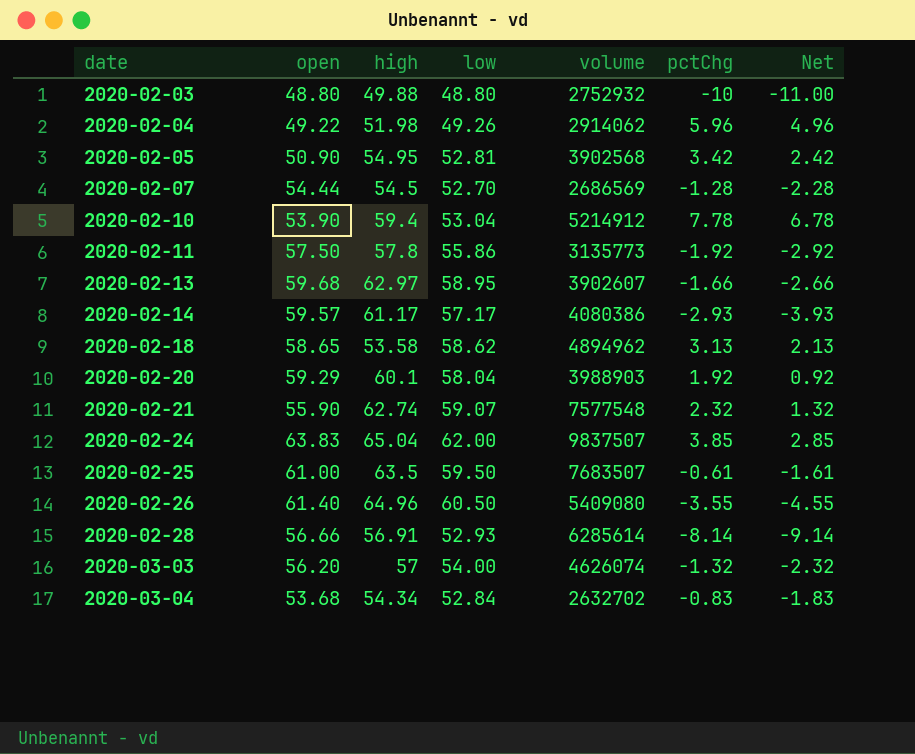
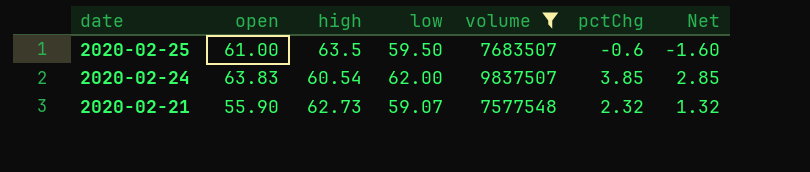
filter: none -> volume >= 7577548
row order: date ascending -> date descending
2020-02-25 | pctChg: -0.61 -> -0.6
2020-02-25 | Net: -1.61 -> -1.60
2020-02-24 | high: 65.04 -> 60.54
2020-02-21 | high: 62.74 -> 62.73

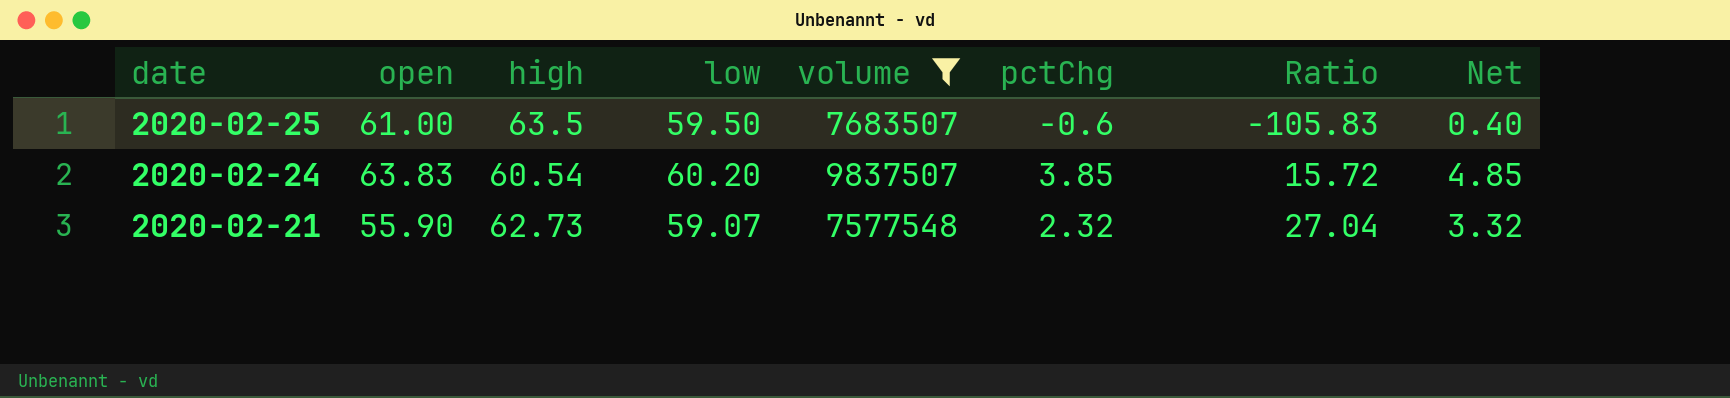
column Ratio | formula: none -> [high] / [pctChg]
column Net | formula: [pctChg] - 1 -> [pctChg] + 1
2020-02-24 | low: 62.00 -> 60.20

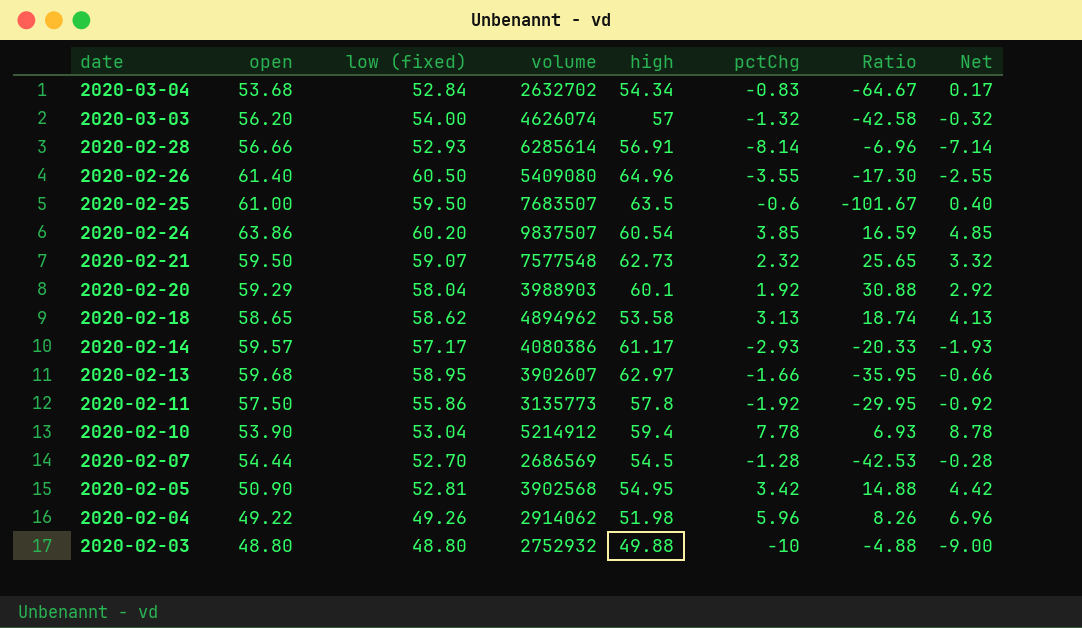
filter: volume >= 7577548 -> none
column name: low -> low (fixed)
column high | position: 3 -> 5
column Ratio | formula: [high] / [pctChg] -> [open] / [pctChg]
2020-02-24 | open: 63.83 -> 63.86
2020-02-21 | open: 55.90 -> 59.50

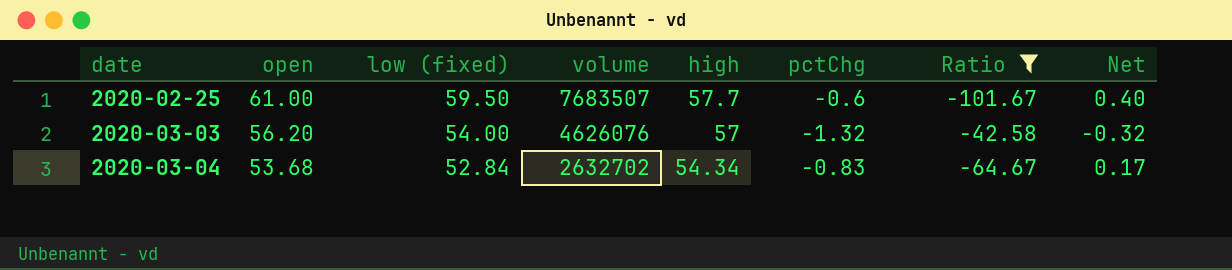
filter: none -> Ratio <= -42.58
row order: date descending -> date ascending
2020-02-25 | high: 63.5 -> 57.7
2020-03-03 | volume: 4626074 -> 4626076

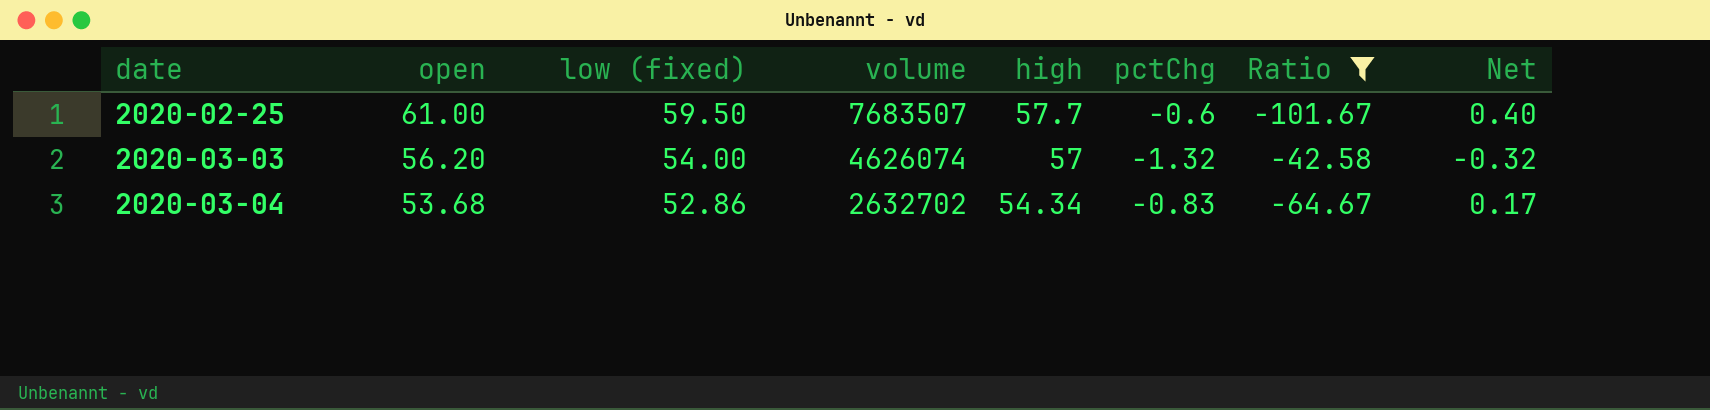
2020-03-03 | volume: 4626076 -> 4626074
2020-03-04 | low (fixed): 52.84 -> 52.86

